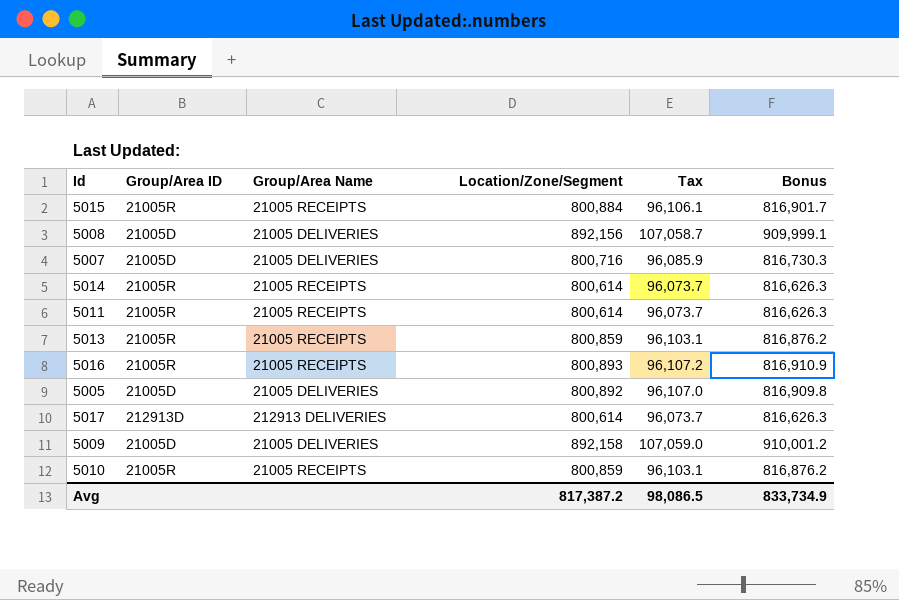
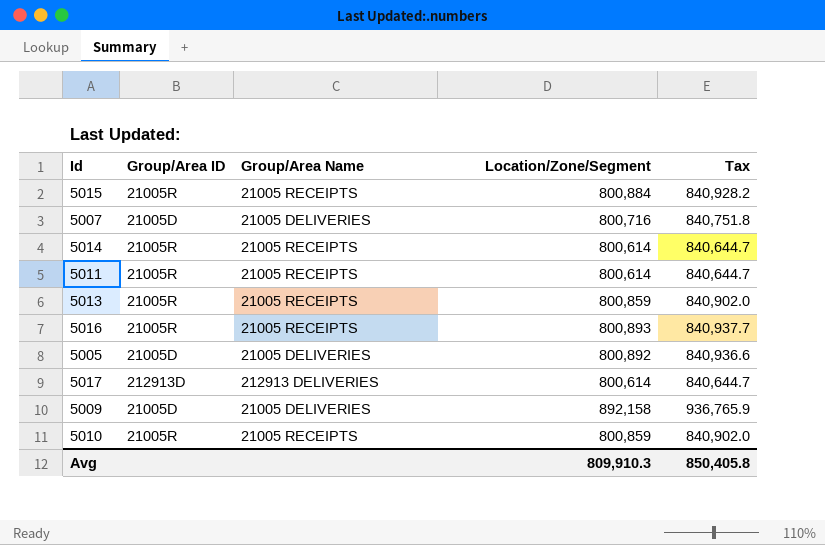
column Bonus | formula: [Location/Zone/Segment] * 1.02 -> none
column Tax | formula: [Location/Zone/Segment] * 0.12 -> [Location/Zone/Segment] * 1.05
row 5008: 21005D | 21005 DELIVERIES | 892,156 | 107,058.7 | 909,999.1 -> none
Avg | Location/Zone/Segment: 817,387.2 -> 809,910.3
Avg | Tax: 98,086.5 -> 850,405.8

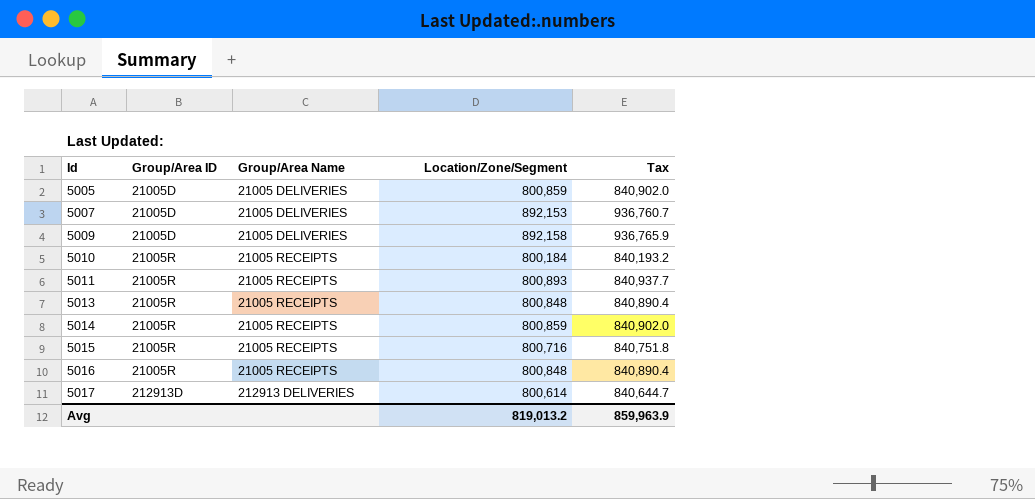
row order: none -> Id ascending
5005 | Location/Zone/Segment: 800,892 -> 800,859
5005 | Tax: 840,936.6 -> 840,902.0
5007 | Location/Zone/Segment: 800,716 -> 892,153
5007 | Tax: 840,751.8 -> 936,760.7
5010 | Location/Zone/Segment: 800,859 -> 800,184
5010 | Tax: 840,902.0 -> 840,193.2
5011 | Location/Zone/Segment: 800,614 -> 800,893
5011 | Tax: 840,644.7 -> 840,937.7
5013 | Location/Zone/Segment: 800,859 -> 800,848
5013 | Tax: 840,902.0 -> 840,890.4
5014 | Location/Zone/Segment: 800,614 -> 800,859
5014 | Tax: 840,644.7 -> 840,902.0
5015 | Location/Zone/Segment: 800,884 -> 800,716
5015 | Tax: 840,928.2 -> 840,751.8
5016 | Location/Zone/Segment: 800,893 -> 800,848
5016 | Tax: 840,937.7 -> 840,890.4
Avg | Location/Zone/Segment: 809,910.3 -> 819,013.2
Avg | Tax: 850,405.8 -> 859,963.9

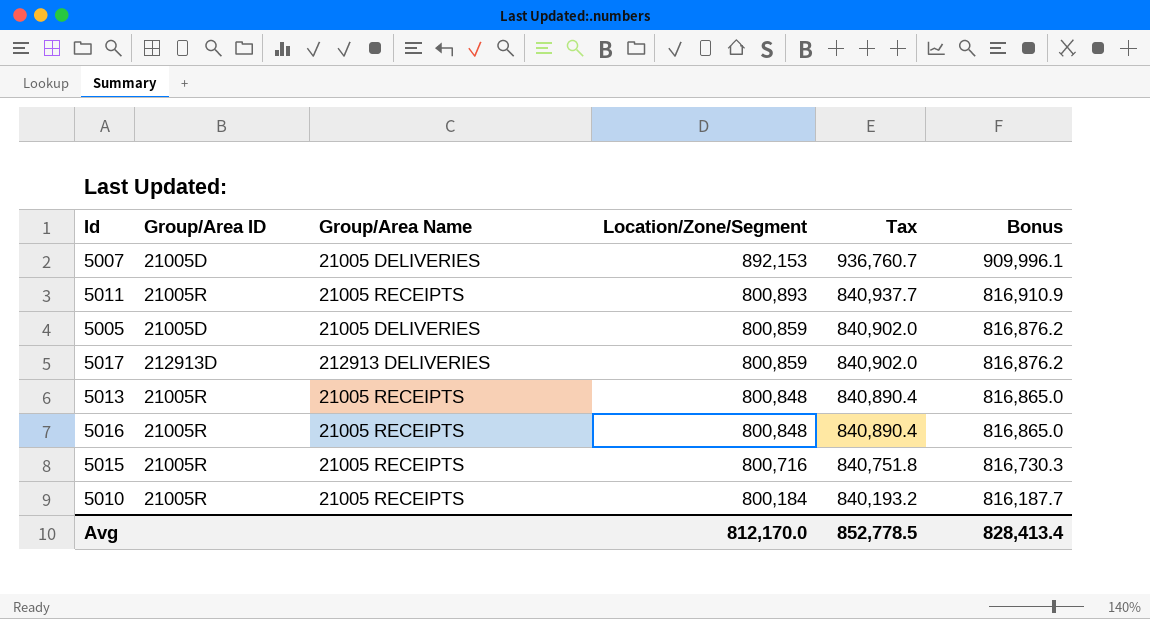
row order: Id ascending -> Location/Zone/Segment descending
column Bonus | formula: none -> [Location/Zone/Segment] * 1.02
row 5009: 21005D | 21005 DELIVERIES | 892,158 | 936,765.9 -> none
row 5014: 21005R | 21005 RECEIPTS | 800,859 | 840,902.0 -> none
5017 | Location/Zone/Segment: 800,614 -> 800,859
5017 | Tax: 840,644.7 -> 840,902.0
Avg | Location/Zone/Segment: 819,013.2 -> 812,170.0
Avg | Tax: 859,963.9 -> 852,778.5

